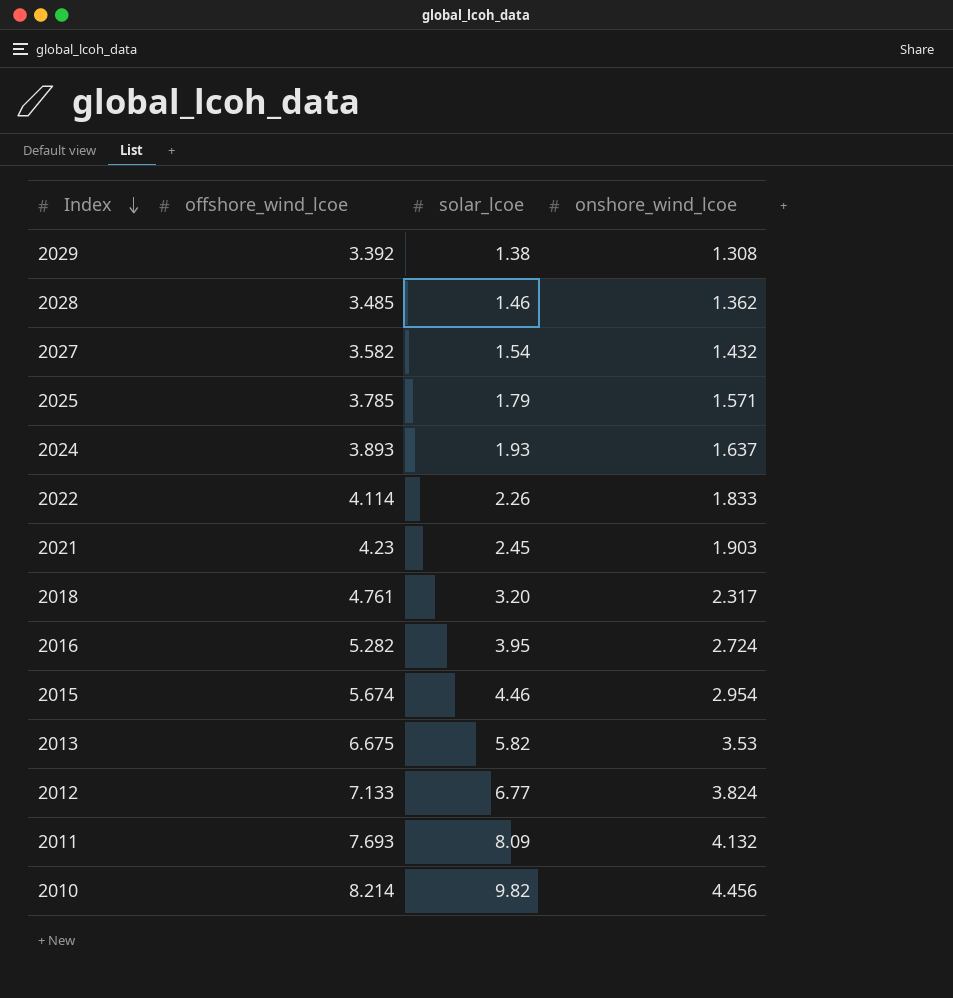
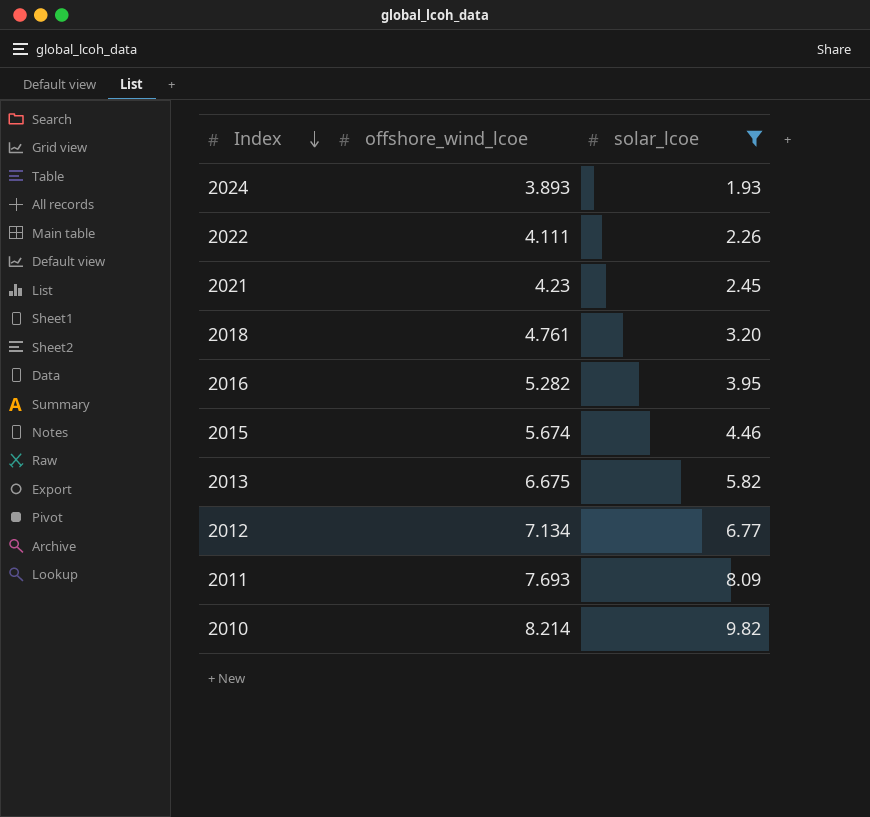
filter: none -> solar_lcoe >= 1.93
column onshore_wind_lcoe | position: 4 -> none
2022 | offshore_wind_lcoe: 4.114 -> 4.111
2012 | offshore_wind_lcoe: 7.133 -> 7.134

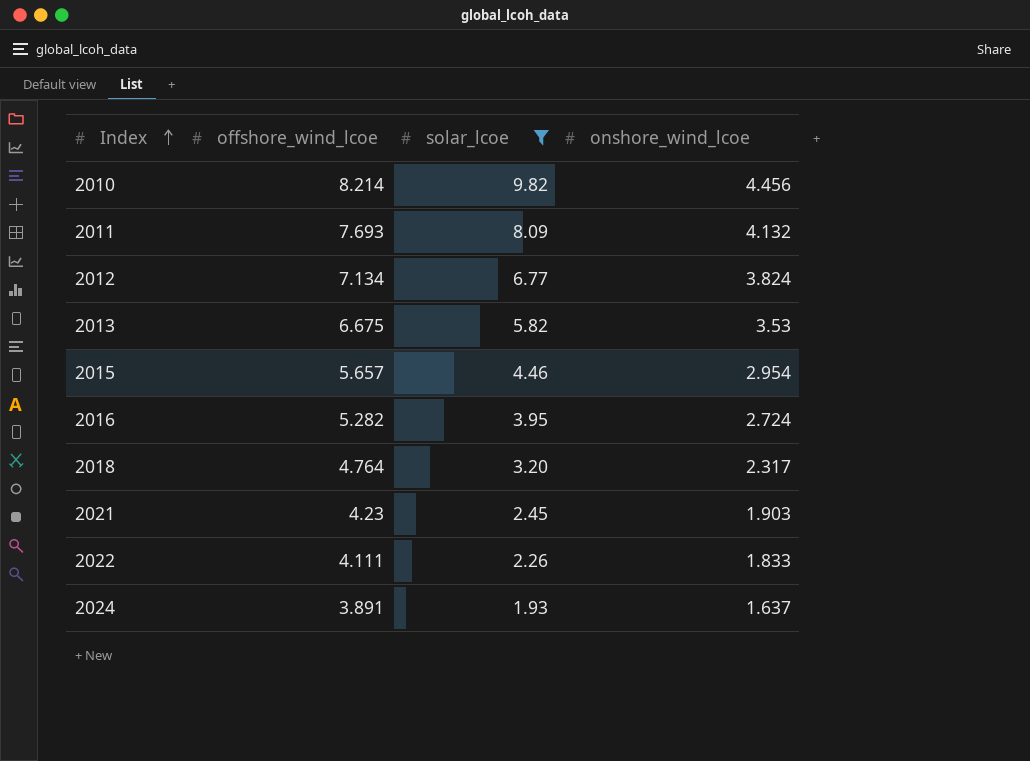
row order: Index descending -> Index ascending
column onshore_wind_lcoe | position: none -> 4
2015 | offshore_wind_lcoe: 5.674 -> 5.657
2018 | offshore_wind_lcoe: 4.761 -> 4.764
2024 | offshore_wind_lcoe: 3.893 -> 3.891

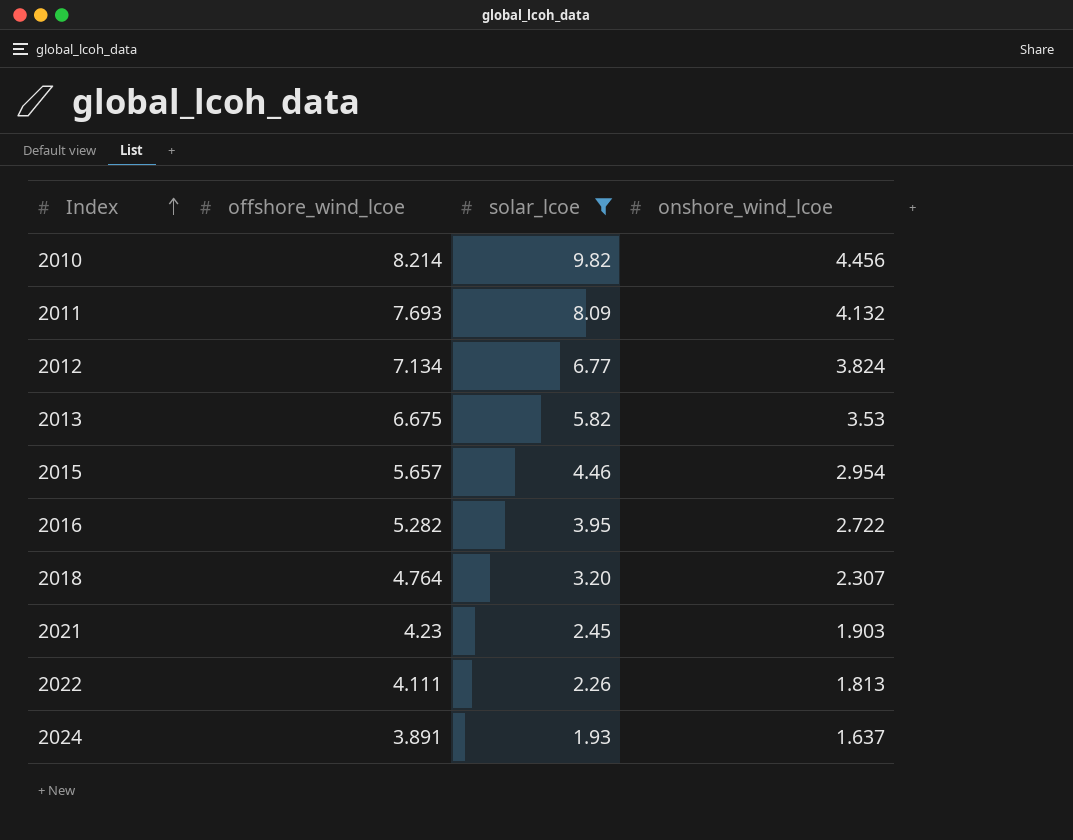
2016 | onshore_wind_lcoe: 2.724 -> 2.722
2018 | onshore_wind_lcoe: 2.317 -> 2.307
2022 | onshore_wind_lcoe: 1.833 -> 1.813

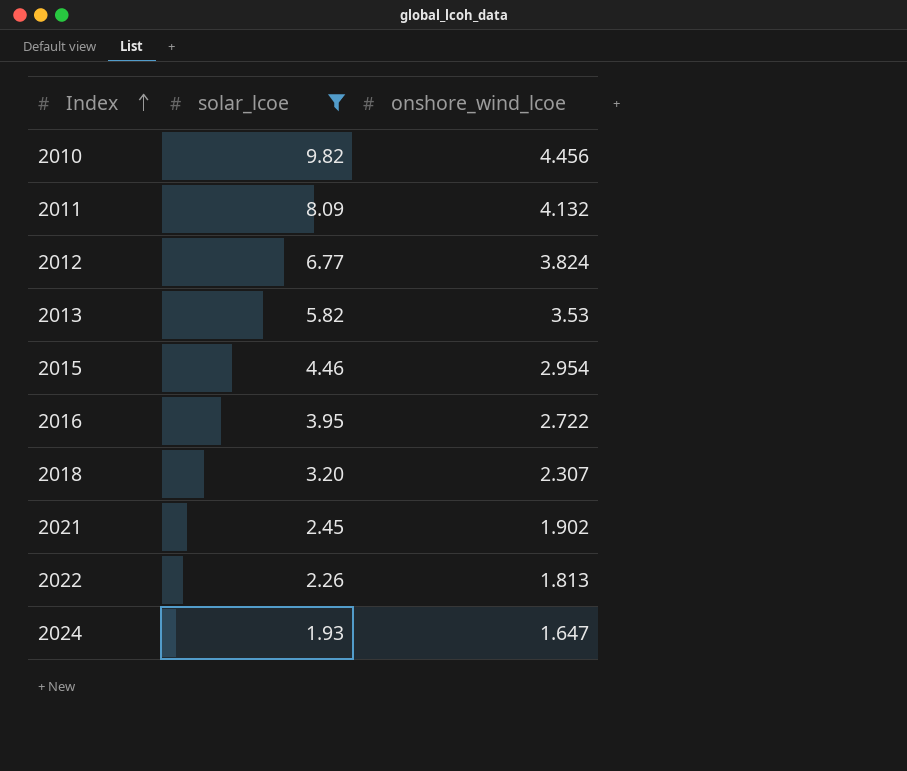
column offshore_wind_lcoe | position: 2 -> none
2021 | onshore_wind_lcoe: 1.903 -> 1.902
2024 | onshore_wind_lcoe: 1.637 -> 1.647

